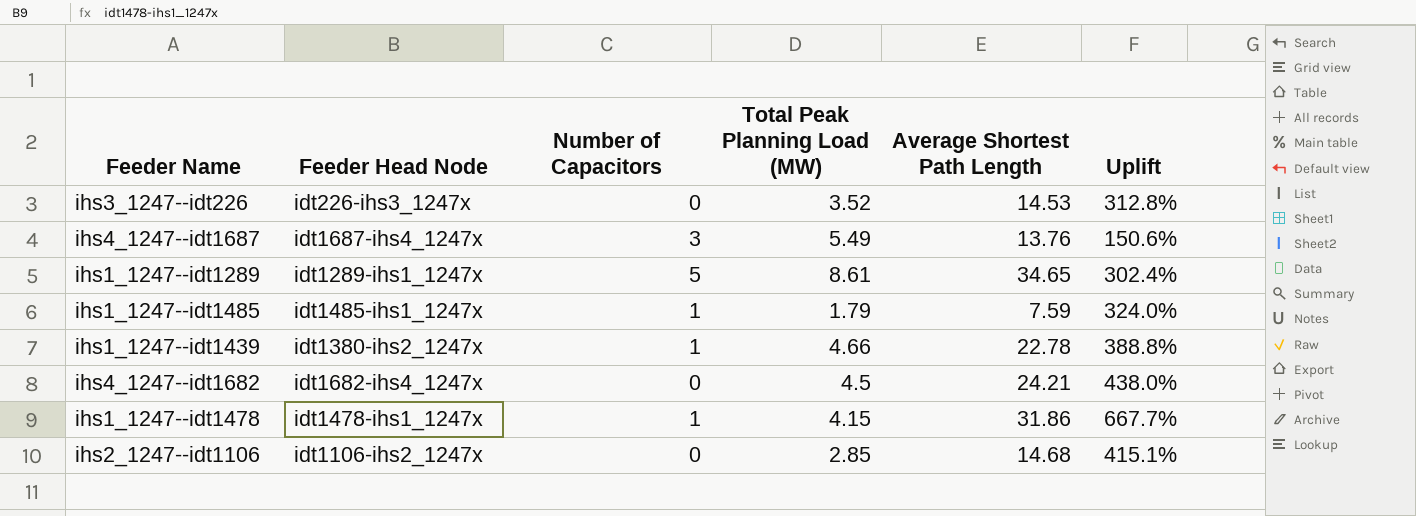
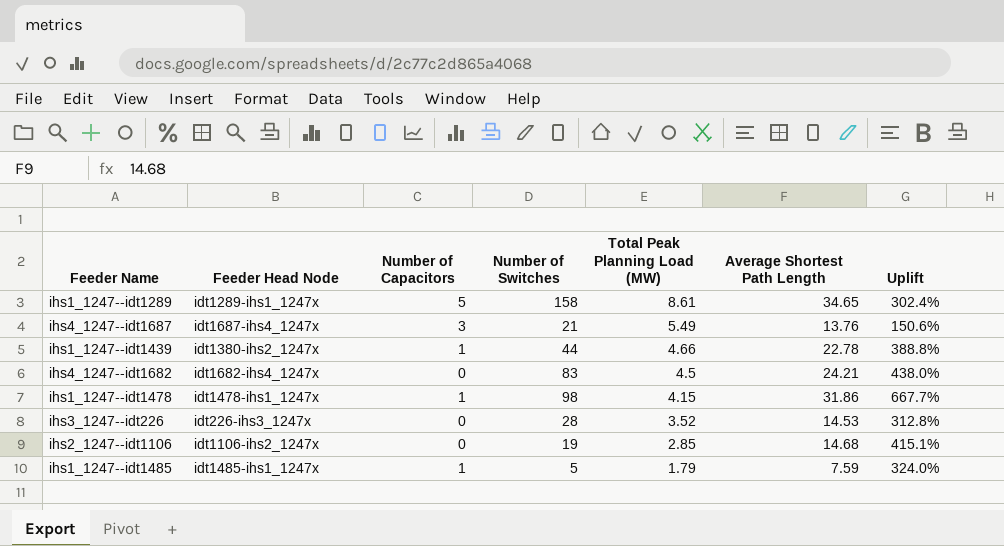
row order: none -> Total Peak Planning Load (MW) descending
column Number of Switches | position: none -> 4

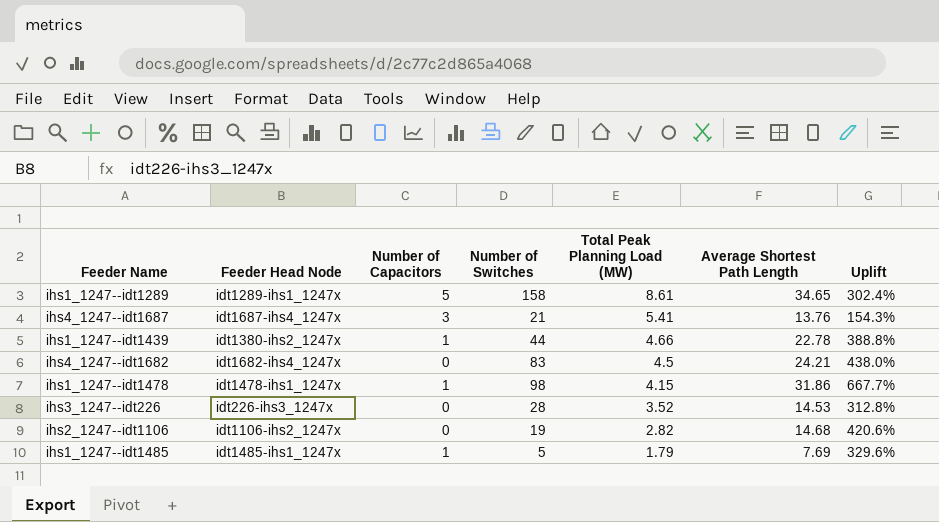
ihs4_1247--idt1687 | Total Peak Planning Load (MW): 5.49 -> 5.41
ihs4_1247--idt1687 | Uplift: 150.6% -> 154.3%
ihs2_1247--idt1106 | Total Peak Planning Load (MW): 2.85 -> 2.82
ihs2_1247--idt1106 | Uplift: 415.1% -> 420.6%
ihs1_1247--idt1485 | Average Shortest Path Length: 7.59 -> 7.69
ihs1_1247--idt1485 | Uplift: 324.0% -> 329.6%

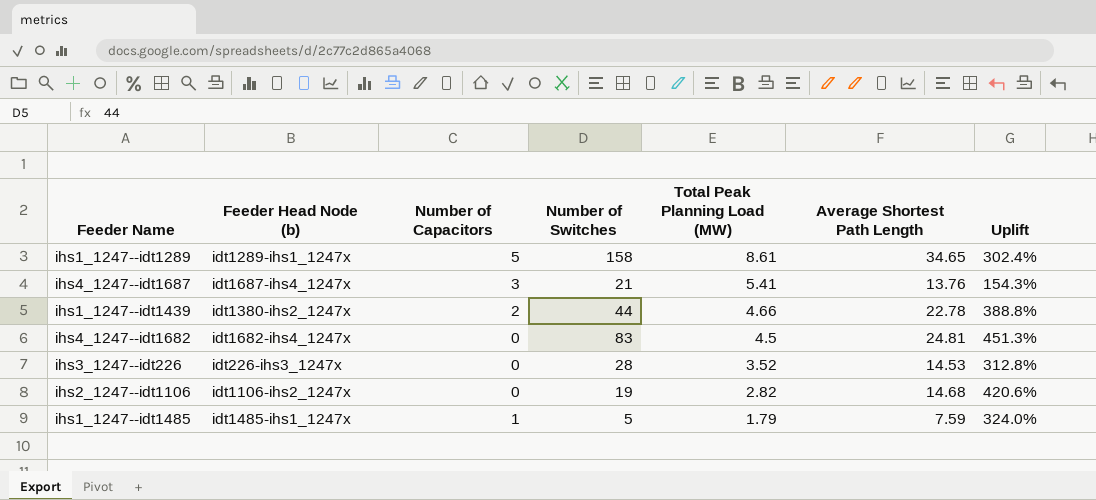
column name: Feeder Head Node -> Feeder Head Node (b)
row ihs1_1247--idt1478: idt1478-ihs1_1247x | 1 | 98 | 4.15 | 31.86 | 667.7% -> none
ihs1_1247--idt1439 | Number of Capacitors: 1 -> 2
ihs4_1247--idt1682 | Average Shortest Path Length: 24.21 -> 24.81
ihs4_1247--idt1682 | Uplift: 438.0% -> 451.3%
ihs1_1247--idt1485 | Average Shortest Path Length: 7.69 -> 7.59
ihs1_1247--idt1485 | Uplift: 329.6% -> 324.0%

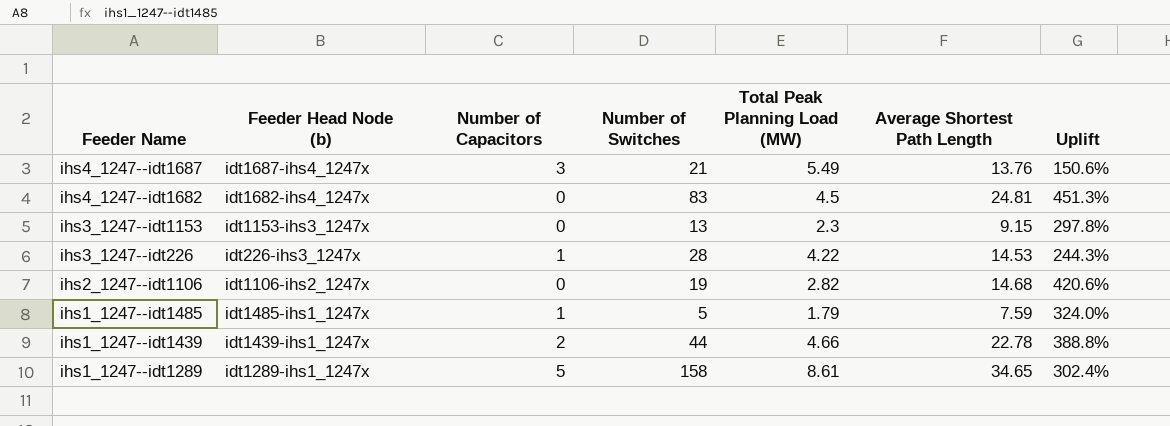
row order: Total Peak Planning Load (MW) descending -> Feeder Name descending
ihs4_1247--idt1687 | Total Peak Planning Load (MW): 5.41 -> 5.49
ihs4_1247--idt1687 | Uplift: 154.3% -> 150.6%
row ihs3_1247--idt1153: none -> idt1153-ihs3_1247x | 0 | 13 | 2.3 | 9.15 | 297.8%
ihs3_1247--idt226 | Number of Capacitors: 0 -> 1
ihs3_1247--idt226 | Total Peak Planning Load (MW): 3.52 -> 4.22
ihs3_1247--idt226 | Uplift: 312.8% -> 244.3%
ihs1_1247--idt1439 | Feeder Head Node (b): idt1380-ihs2_1247x -> idt1439-ihs1_1247x

